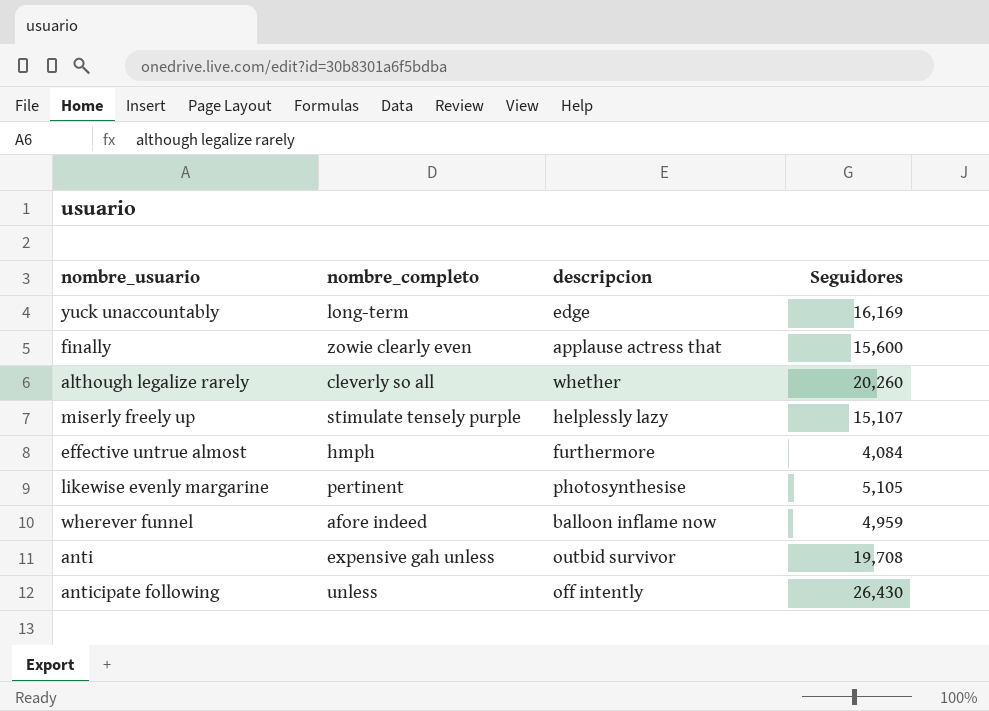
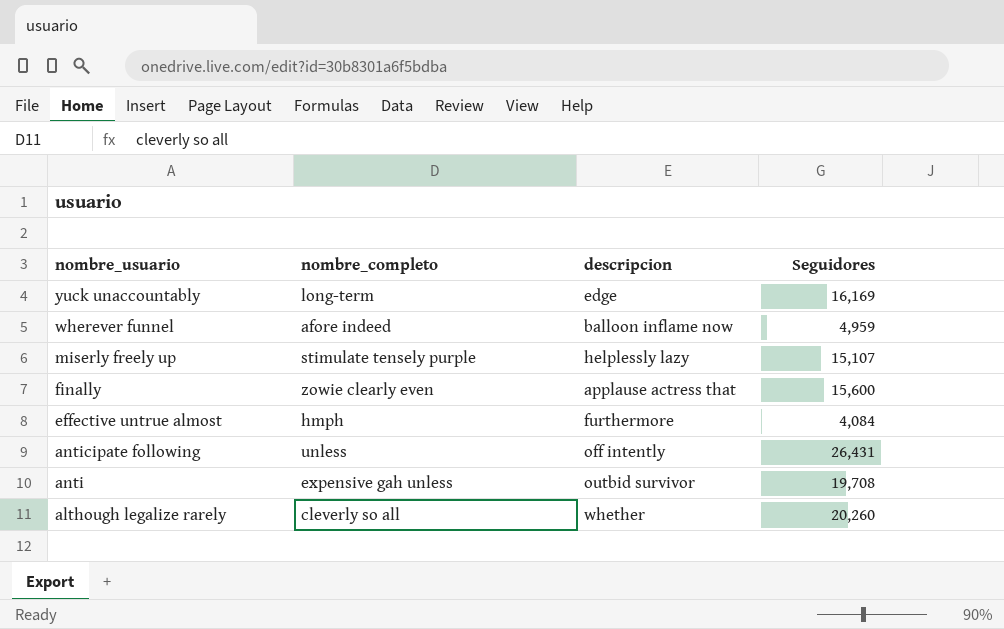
row order: none -> nombre_usuario descending
row likewise evenly margarine: pertinent | photosynthesise | 5,105 -> none
anticipate following | Seguidores: 26,430 -> 26,431

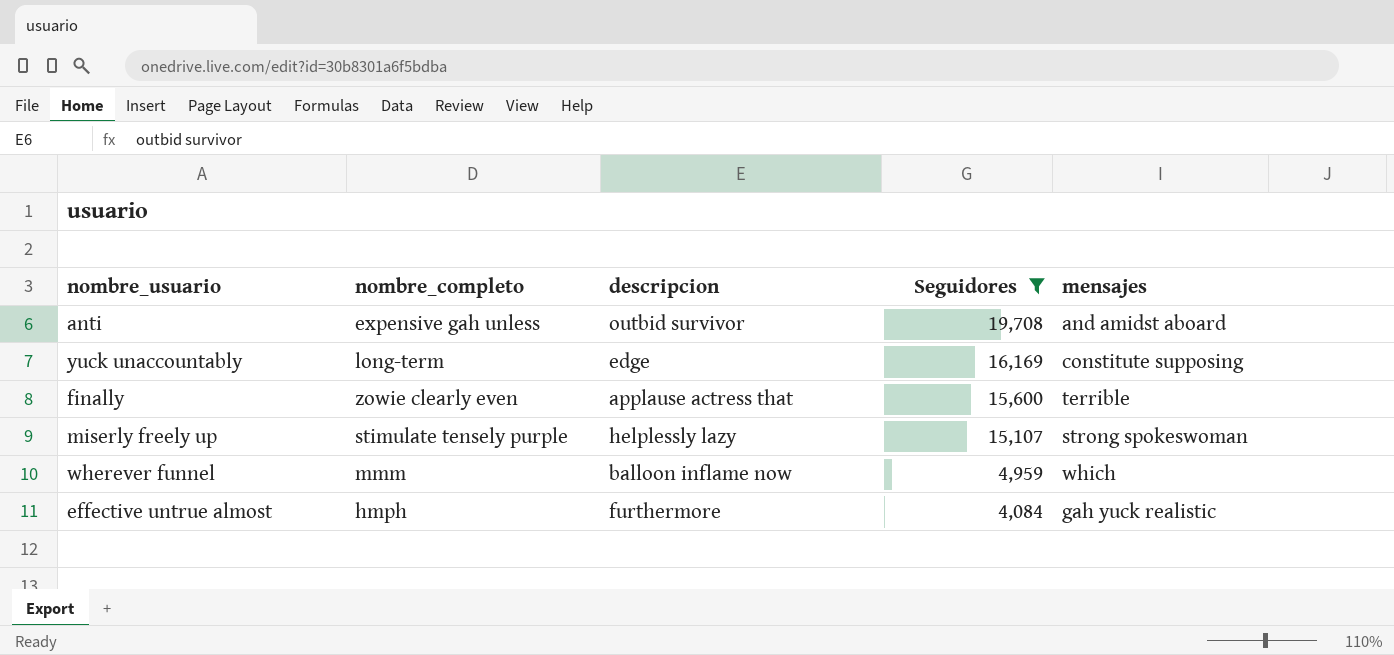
filter: none -> Seguidores <= 19,708
row order: nombre_usuario descending -> Seguidores descending
column mensajes | position: none -> 5
wherever funnel | nombre_completo: afore indeed -> mmm

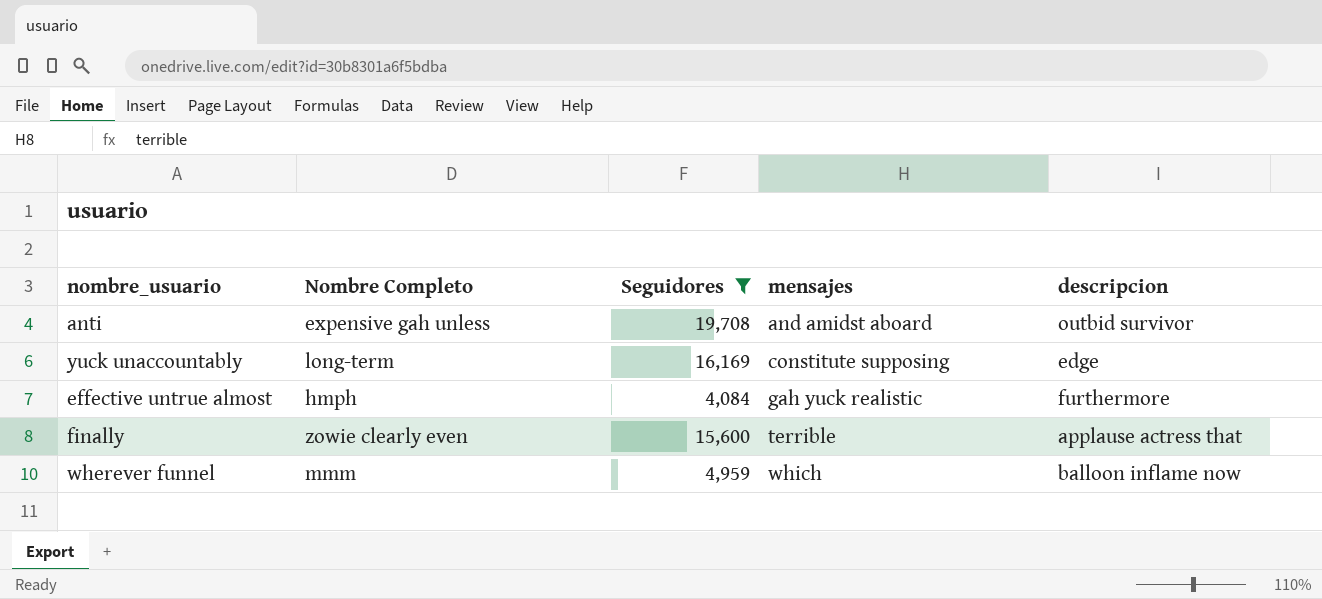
row order: Seguidores descending -> mensajes ascending
column name: nombre_completo -> Nombre Completo
column descripcion | position: 3 -> 5
row miserly freely up: stimulate tensely purple | helplessly lazy | 15,107 | strong spokeswoman -> none

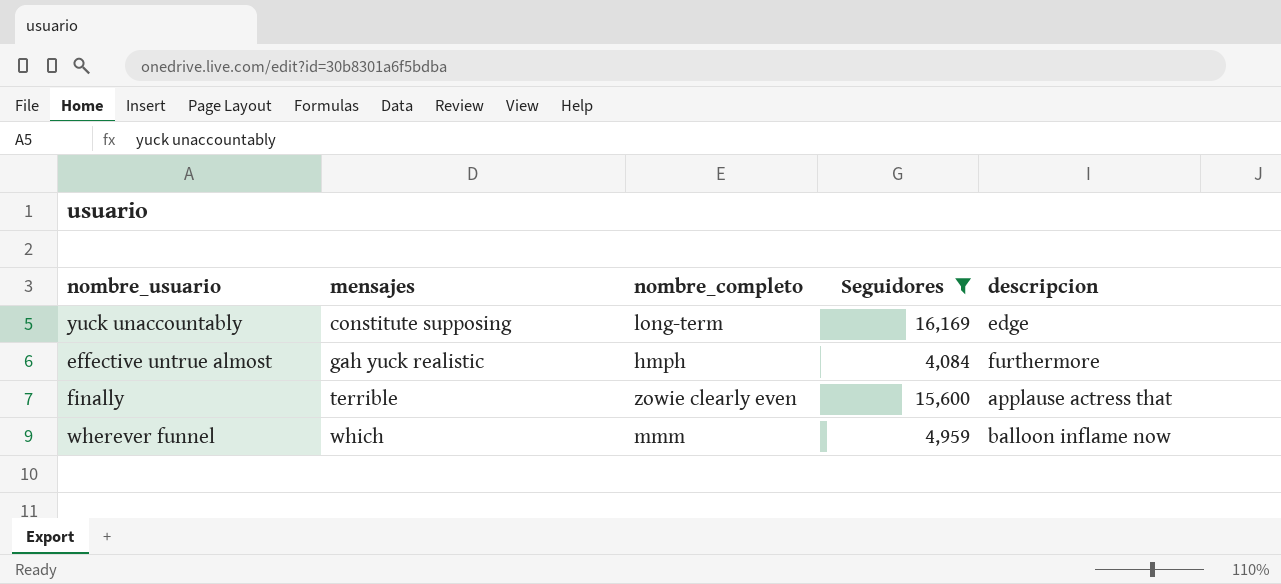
column mensajes | position: 4 -> 2
column name: Nombre Completo -> nombre_completo
row anti: expensive gah unless | 19,708 | and amidst aboard | outbid survivor -> none

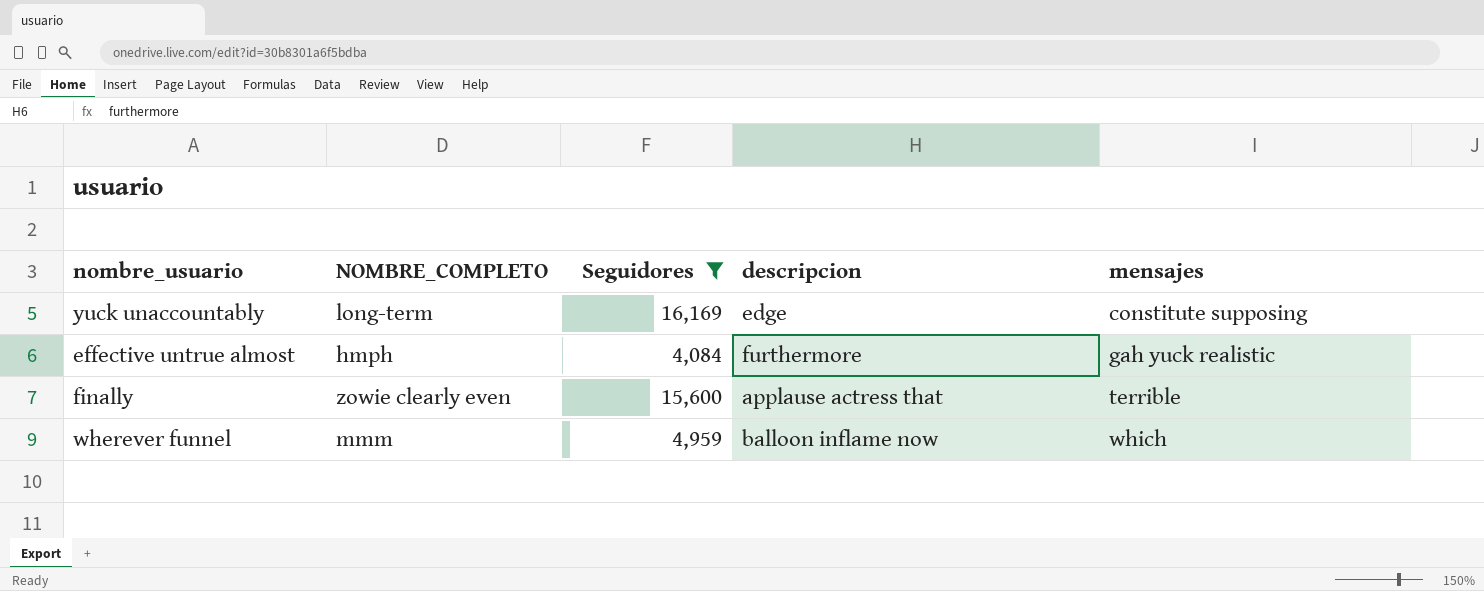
column name: nombre_completo -> NOMBRE_COMPLETO
column mensajes | position: 2 -> 5

